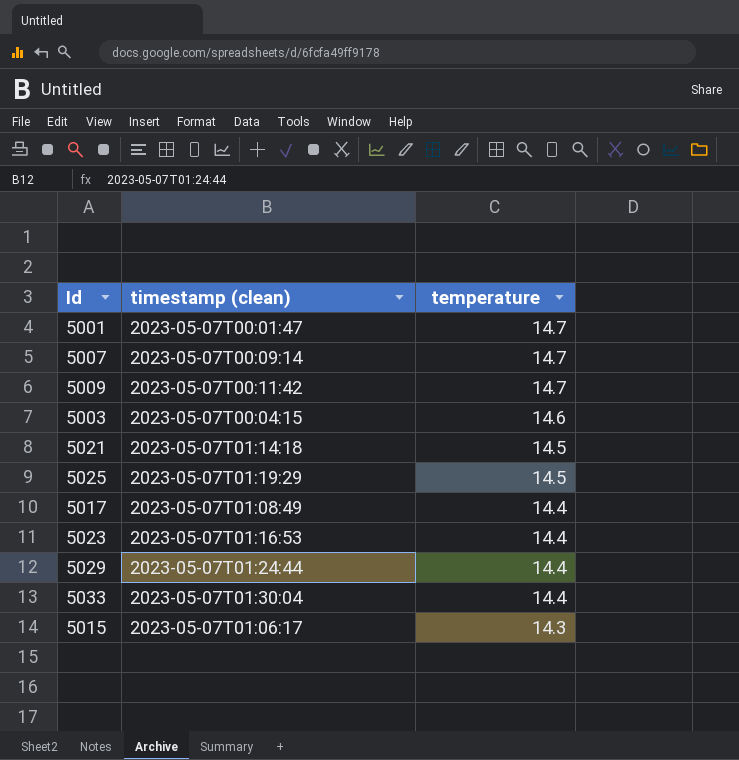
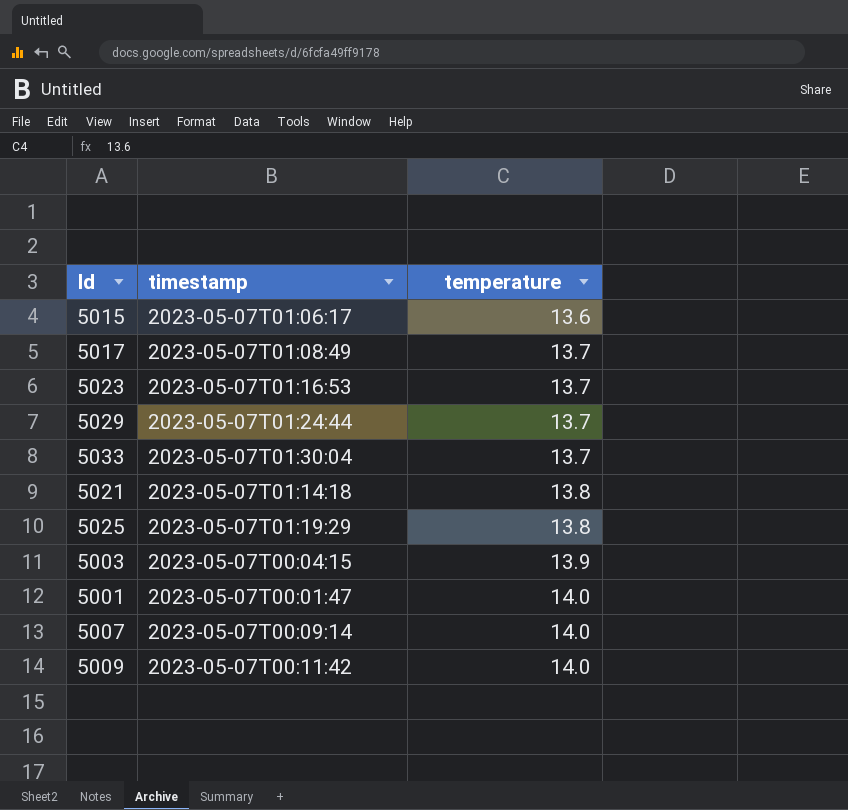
row order: temperature descending -> temperature ascending
column name: timestamp (clean) -> timestamp
5015 | temperature: 14.3 -> 13.6
5017 | temperature: 14.4 -> 13.7
5023 | temperature: 14.4 -> 13.7
5029 | temperature: 14.4 -> 13.7
5033 | temperature: 14.4 -> 13.7
5021 | temperature: 14.5 -> 13.8
5025 | temperature: 14.5 -> 13.8
5003 | temperature: 14.6 -> 13.9
5001 | temperature: 14.7 -> 14.0
5007 | temperature: 14.7 -> 14.0
5009 | temperature: 14.7 -> 14.0

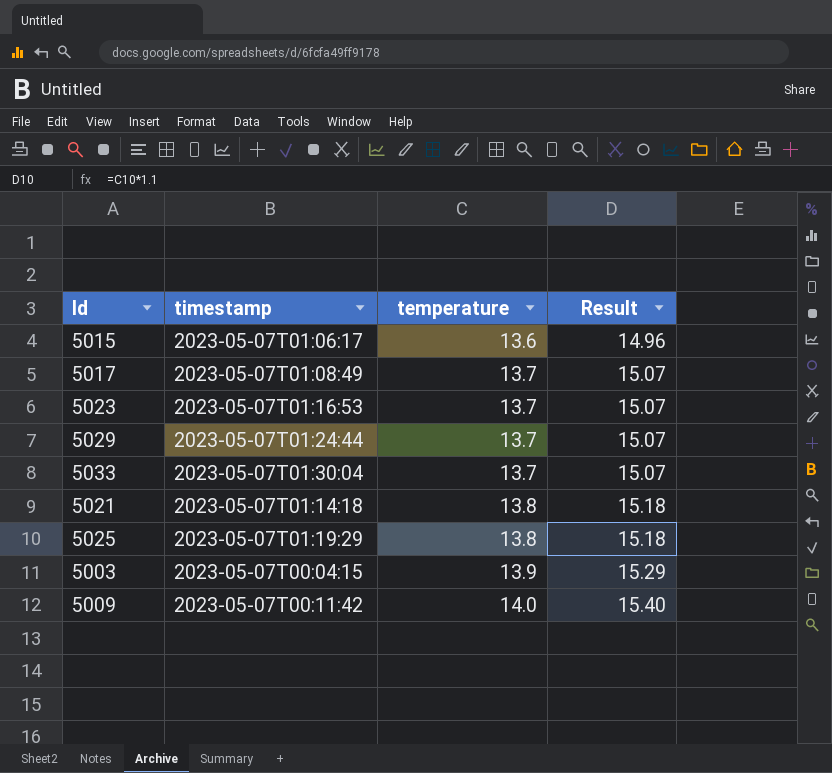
column Result | formula: none -> [temperature] * 1.1
row 5001: 2023-05-07T00:01:47 | 14.0 -> none
row 5007: 2023-05-07T00:09:14 | 14.0 -> none

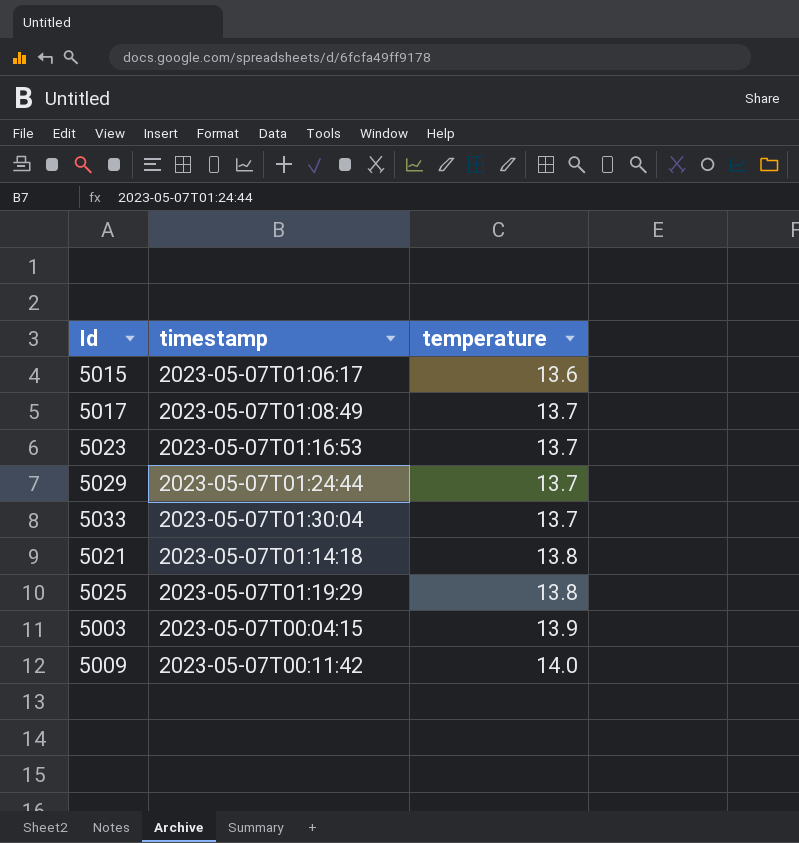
column Result | formula: [temperature] * 1.1 -> none

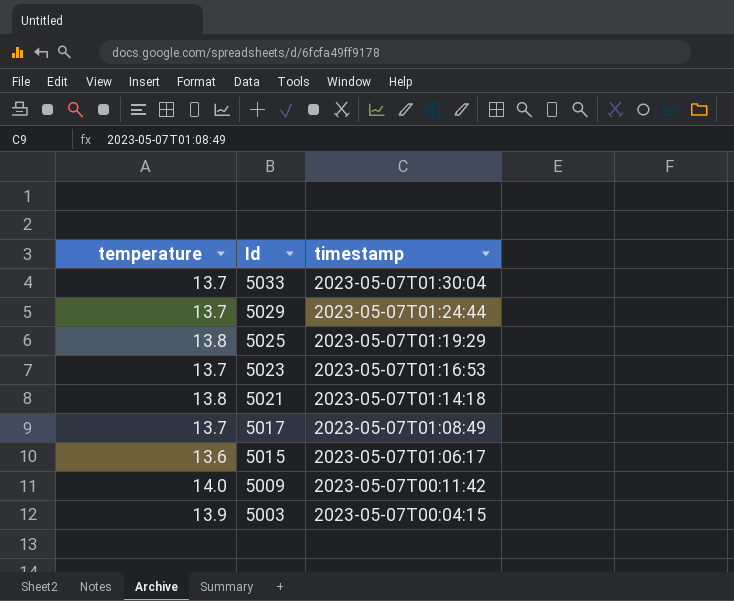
row order: temperature ascending -> Id descending
column temperature | position: 3 -> 1

